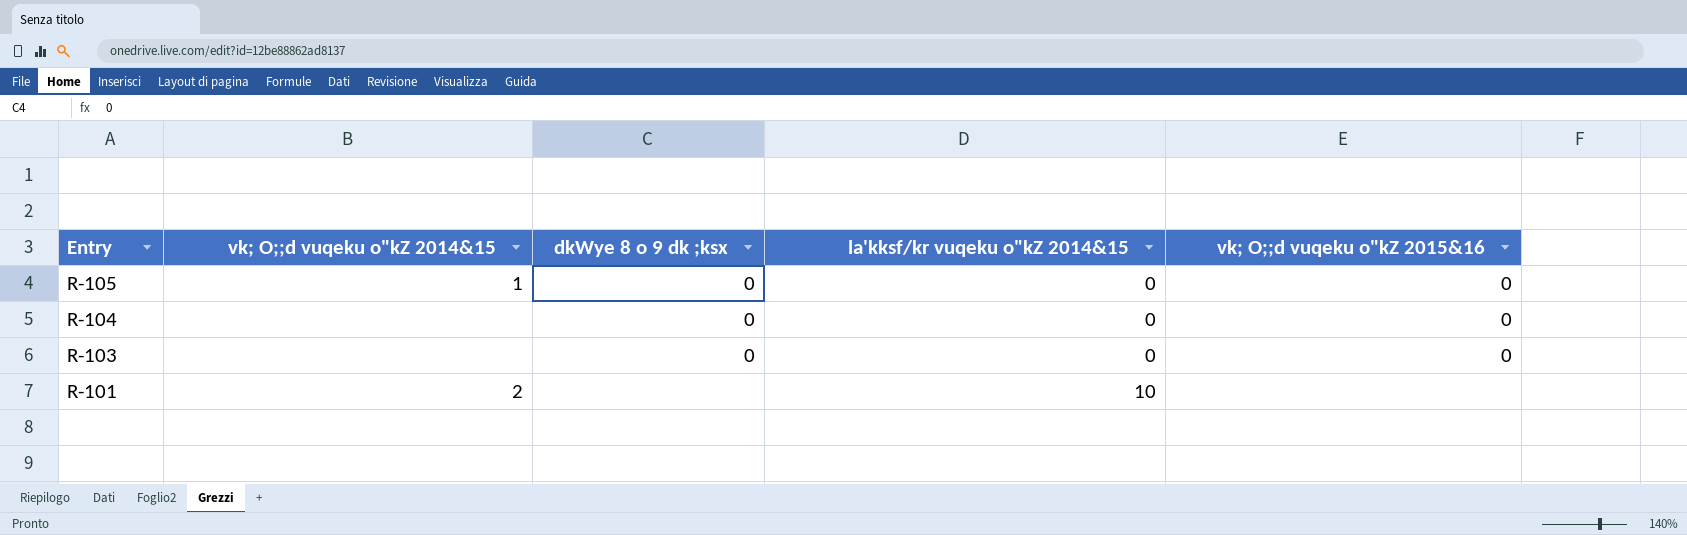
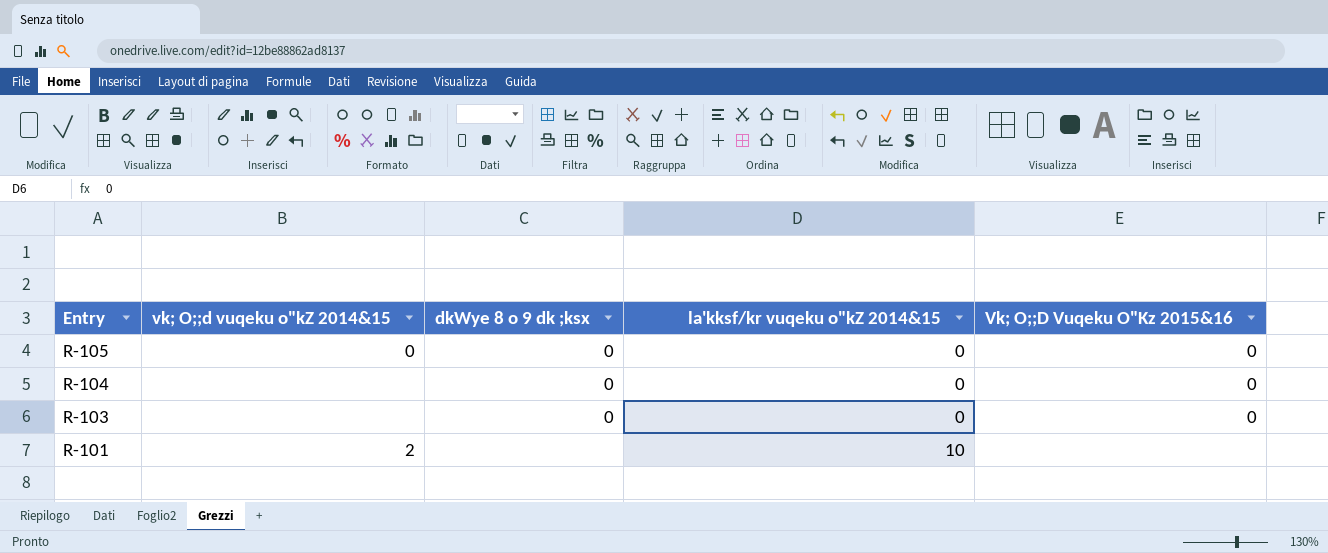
column name: vk; O;;d vuqeku o"kZ 2015&16 -> Vk; O;;D Vuqeku O"Kz 2015&16
R-105 | vk; O;;d vuqeku o"kZ 2014&15: 1 -> 0

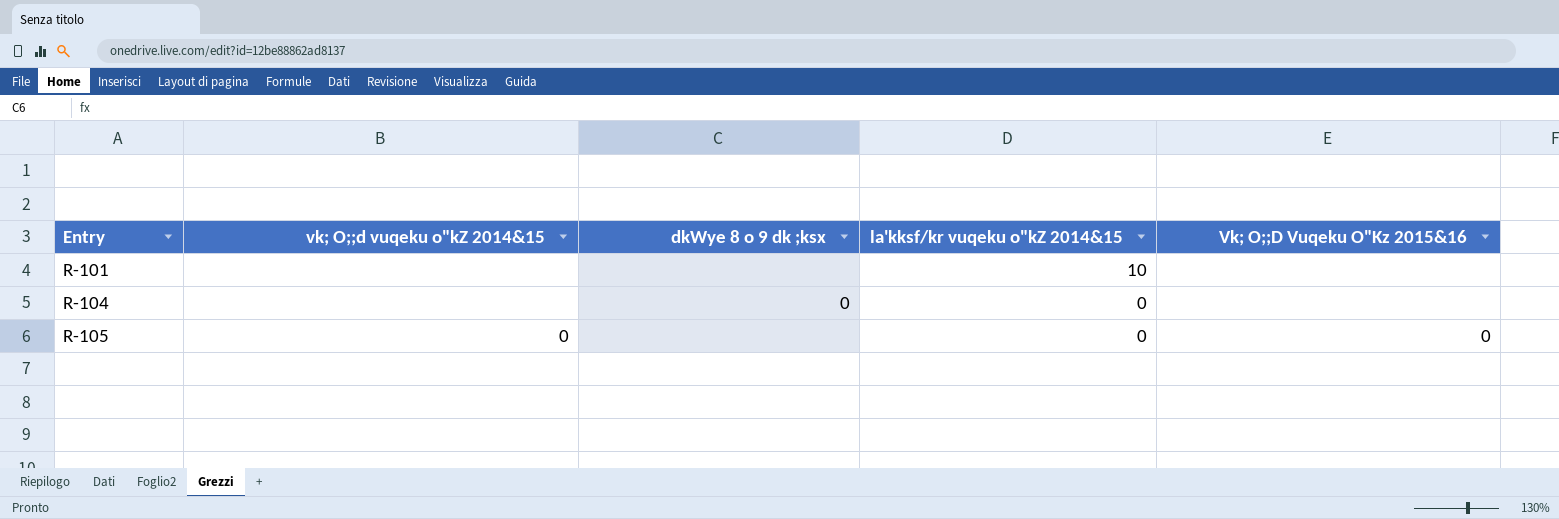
row order: Entry descending -> Entry ascending
row R-103: none | 0 | 0 | 0 -> none
R-101 | vk; O;;d vuqeku o"kZ 2014&15: 2 -> none
R-104 | Vk; O;;D Vuqeku O"Kz 2015&16: 0 -> none
R-105 | dkWye 8 o 9 dk ;ksx: 0 -> none

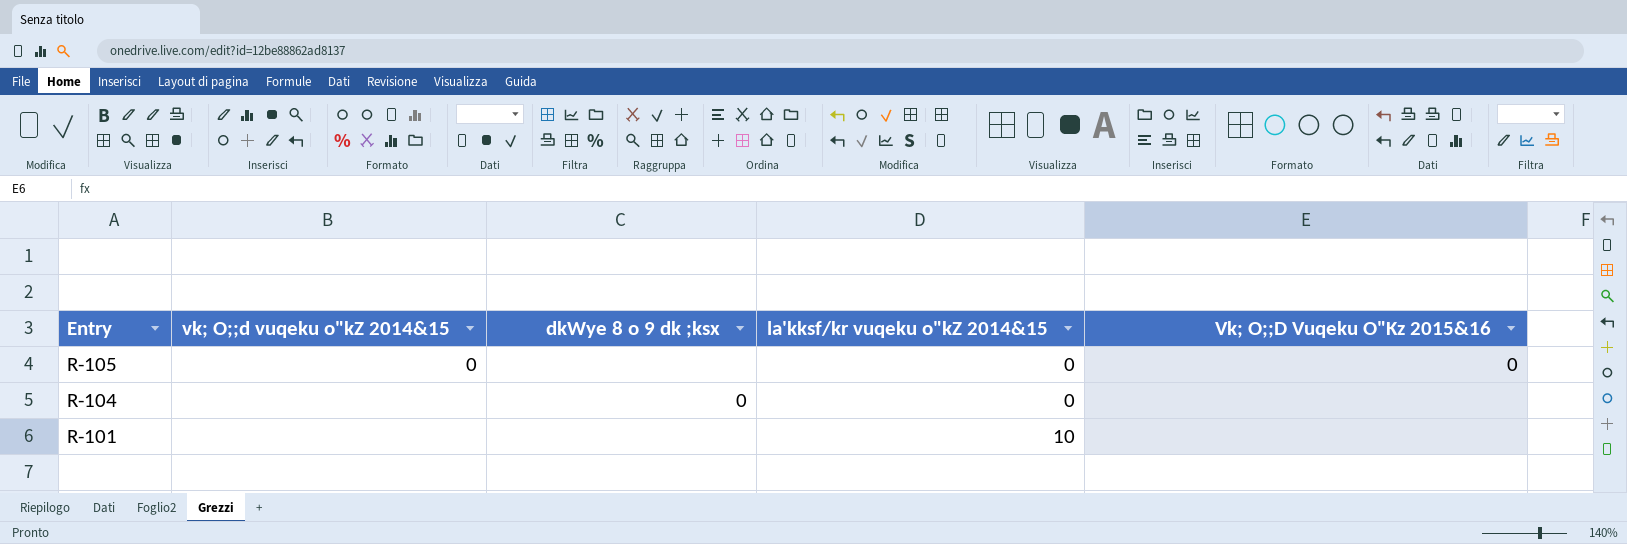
row order: Entry ascending -> Entry descending

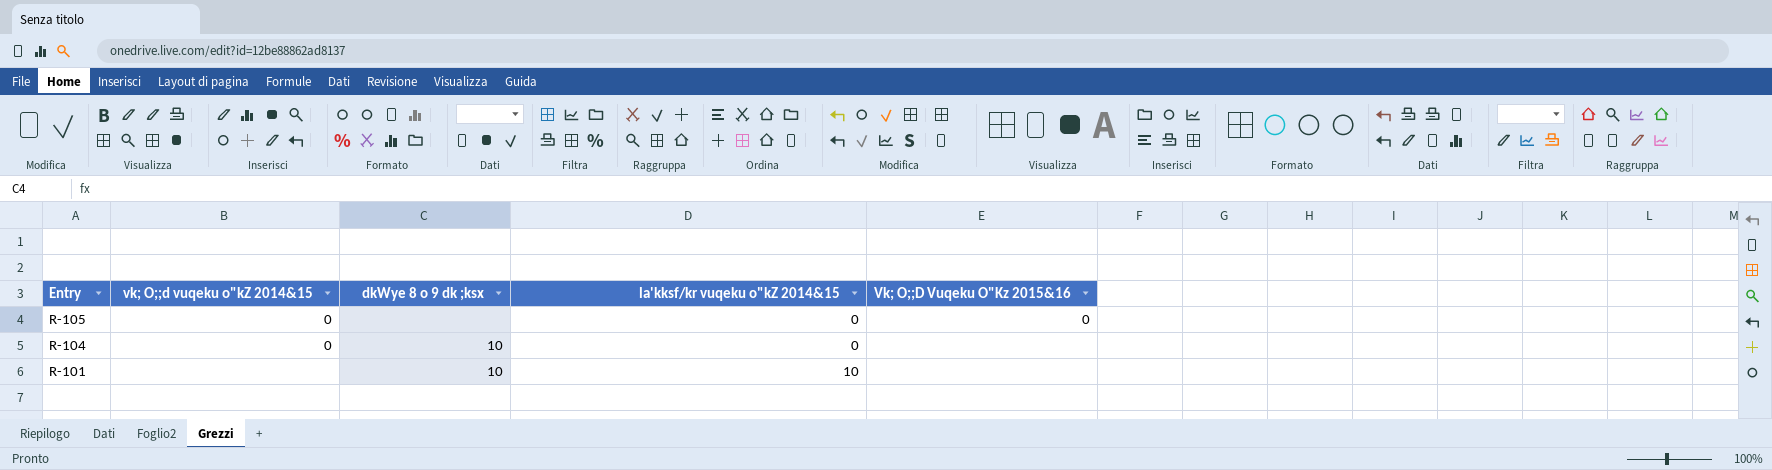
R-104 | vk; O;;d vuqeku o"kZ 2014&15: none -> 0
R-104 | dkWye 8 o 9 dk ;ksx: 0 -> 10
R-101 | dkWye 8 o 9 dk ;ksx: none -> 10

